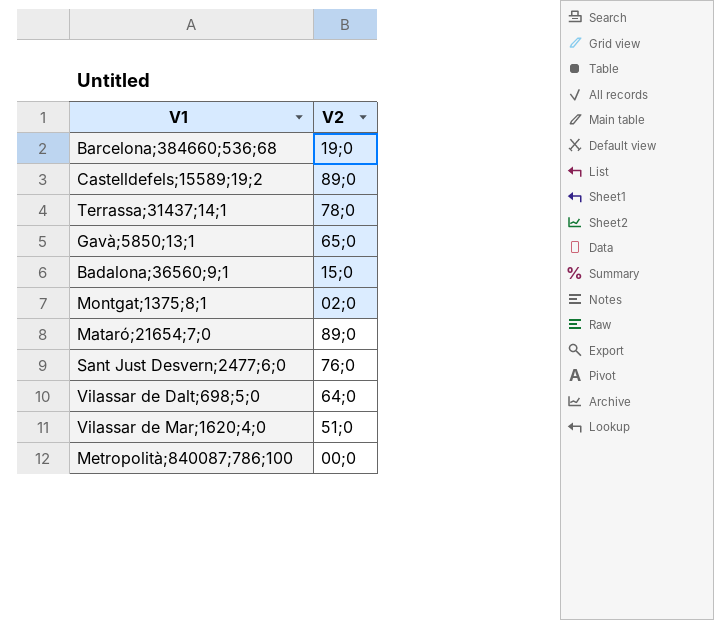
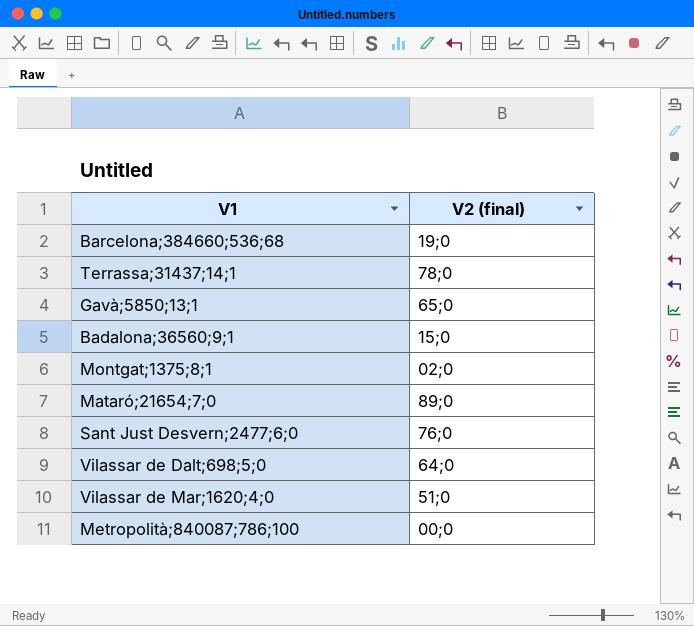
column name: V2 -> V2 (final)
row Castelldefels;15589;19;2: 89;0 -> none

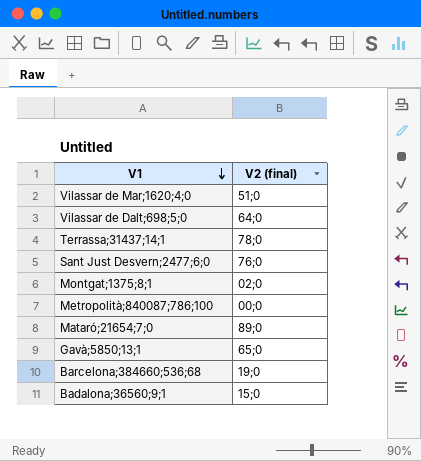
row order: none -> V1 descending

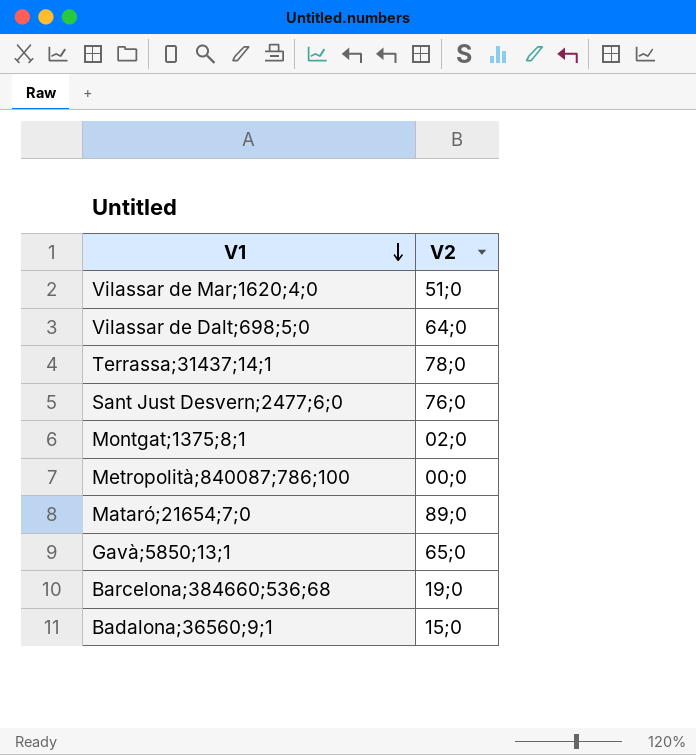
column name: V2 (final) -> V2

